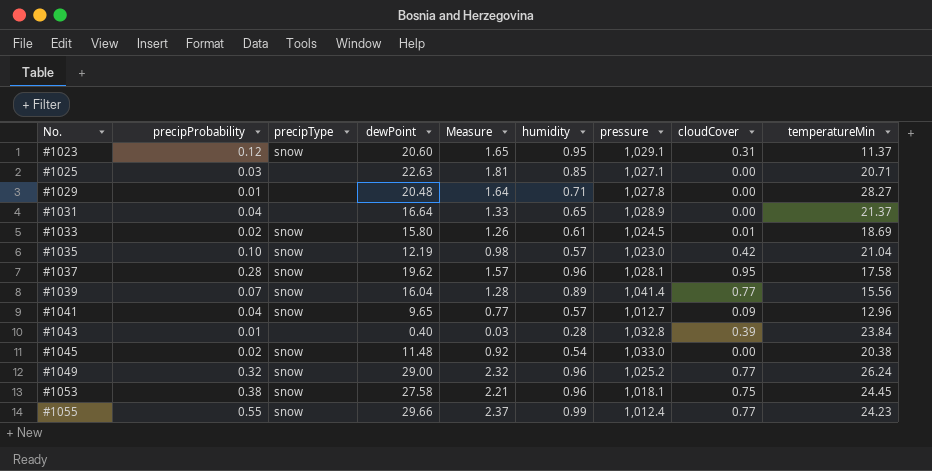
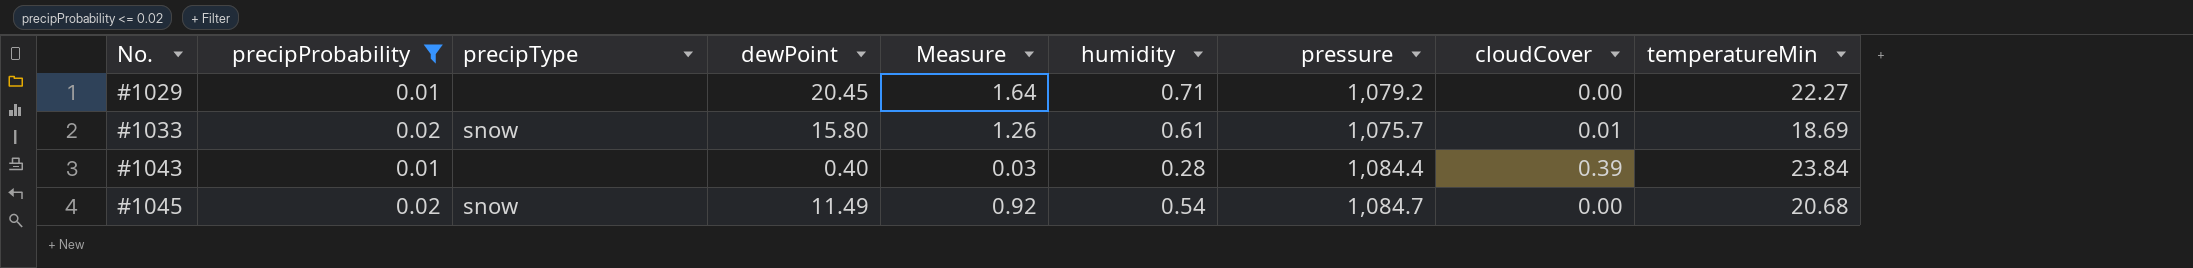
filter: none -> precipProbability <= 0.02
#1029 | dewPoint: 20.48 -> 20.45
#1029 | pressure: 1,027.8 -> 1,079.2
#1029 | temperatureMin: 28.27 -> 22.27
#1033 | pressure: 1,024.5 -> 1,075.7
#1043 | pressure: 1,032.8 -> 1,084.4
#1045 | dewPoint: 11.48 -> 11.49
#1045 | pressure: 1,033.0 -> 1,084.7
#1045 | temperatureMin: 20.38 -> 20.68

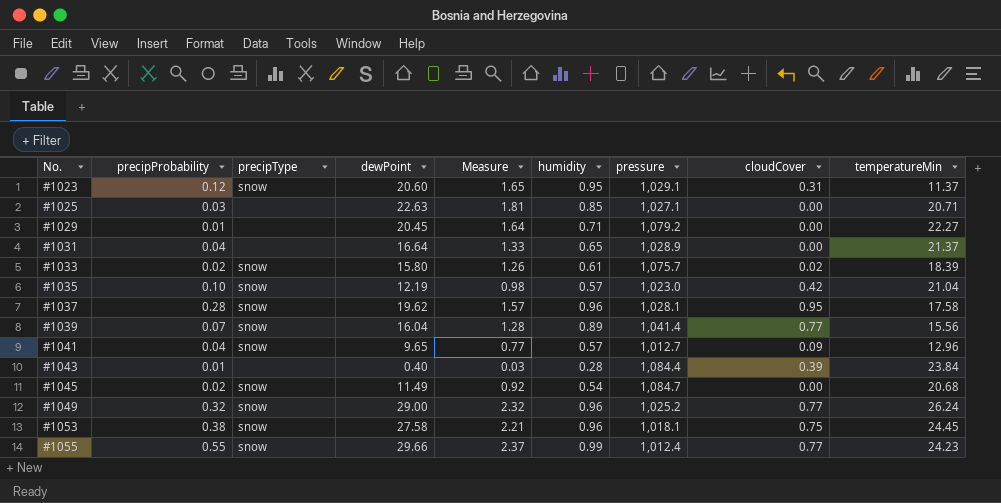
filter: precipProbability <= 0.02 -> none
#1033 | cloudCover: 0.01 -> 0.02
#1033 | temperatureMin: 18.69 -> 18.39

